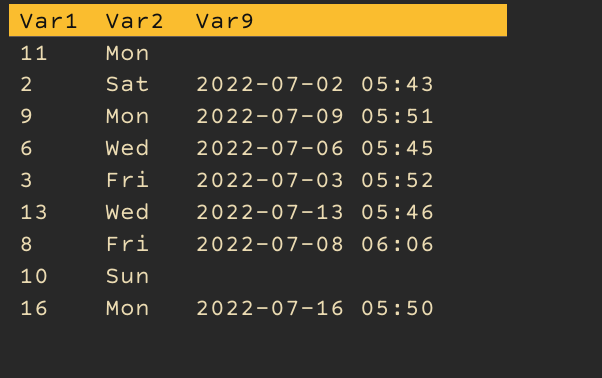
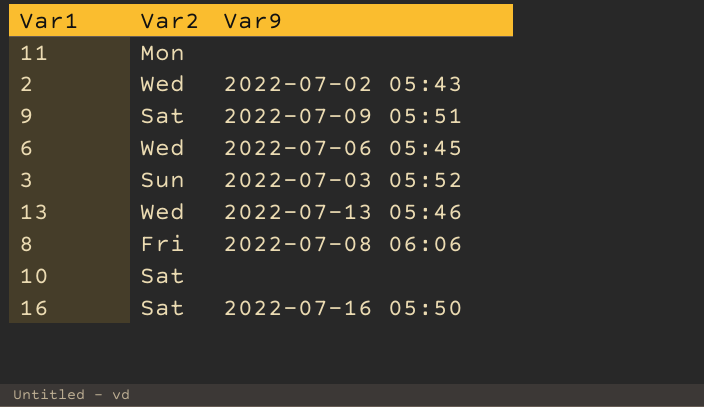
2 | Var2: Sat -> Wed
9 | Var2: Mon -> Sat
3 | Var2: Fri -> Sun
10 | Var2: Sun -> Sat
16 | Var2: Mon -> Sat

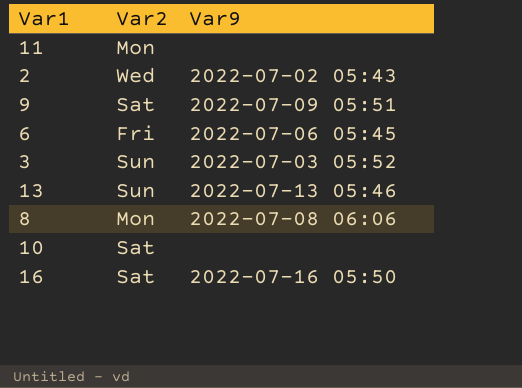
6 | Var2: Wed -> Fri
13 | Var2: Wed -> Sun
8 | Var2: Fri -> Mon

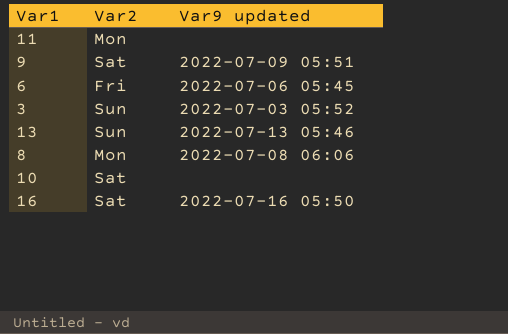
column name: Var9 -> Var9 updated
row 2: Wed | 2022-07-02 05:43 -> none

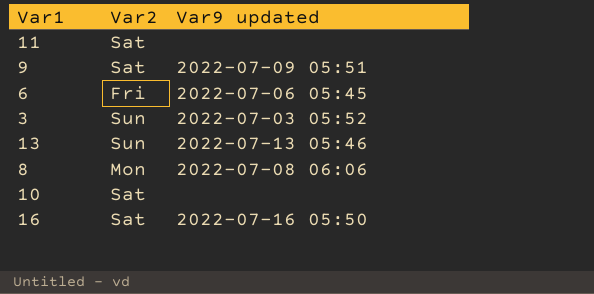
11 | Var2: Mon -> Sat

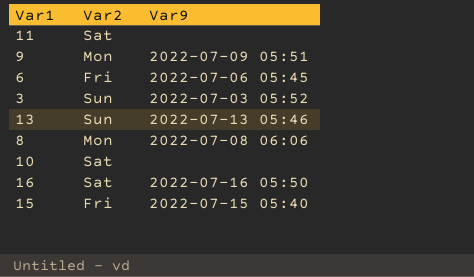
column name: Var9 updated -> Var9
9 | Var2: Sat -> Mon
row 15: none -> Fri | 2022-07-15 05:40

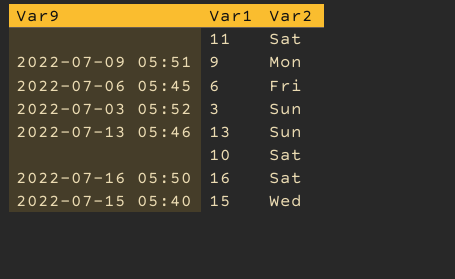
column Var9 | position: 3 -> 1
row 8: Mon | 2022-07-08 06:06 -> none
15 | Var2: Fri -> Wed

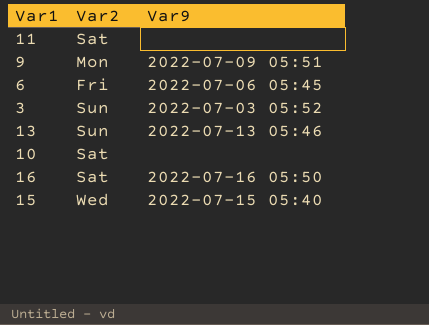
column Var9 | position: 1 -> 3

